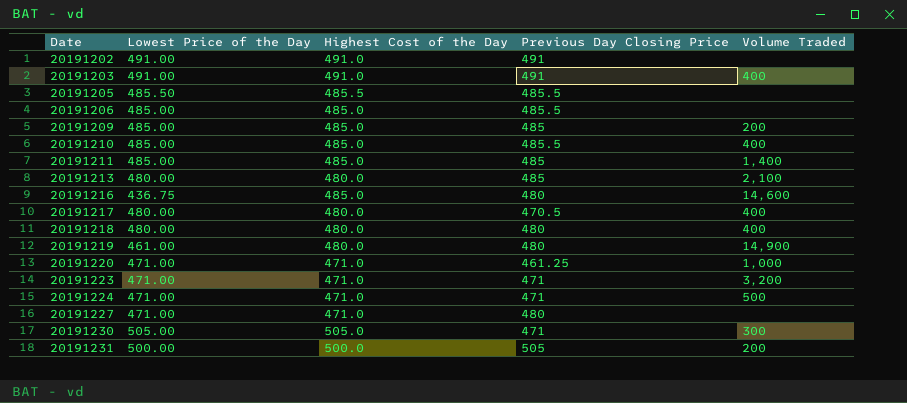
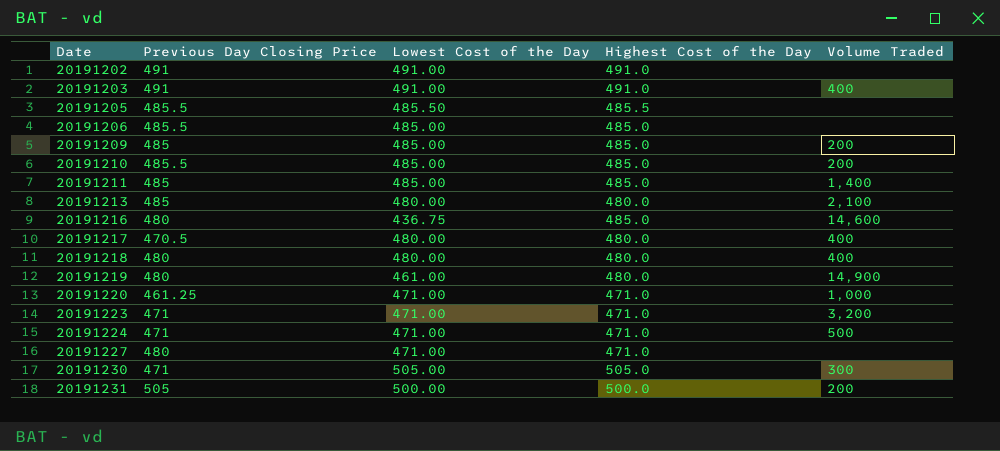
column Previous Day Closing Price | position: 4 -> 2
column name: Lowest Price of the Day -> Lowest Cost of the Day
20191210 | Volume Traded: 400 -> 200

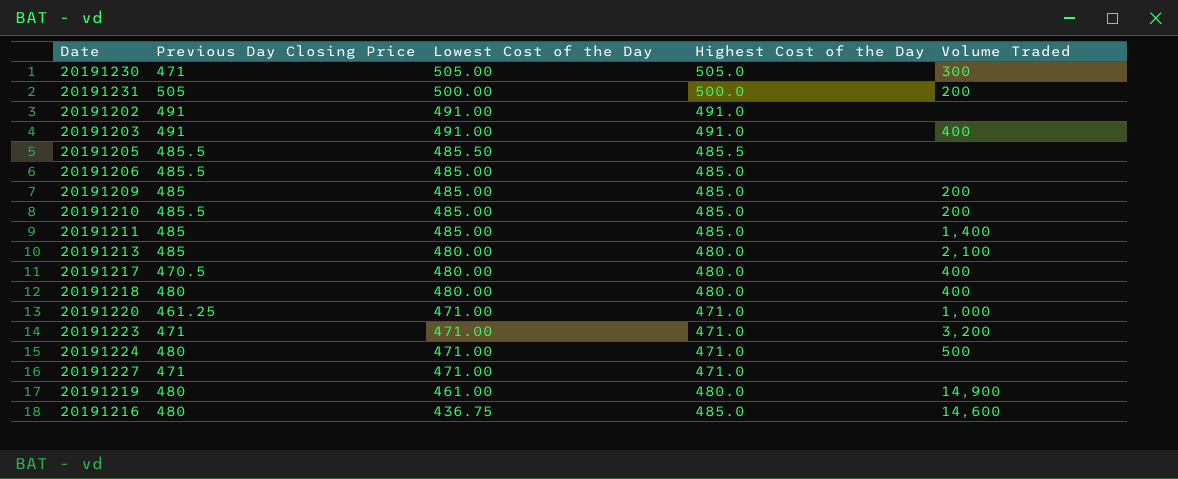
row order: Date ascending -> Lowest Cost of the Day descending
20191224 | Previous Day Closing Price: 471 -> 480
20191227 | Previous Day Closing Price: 480 -> 471

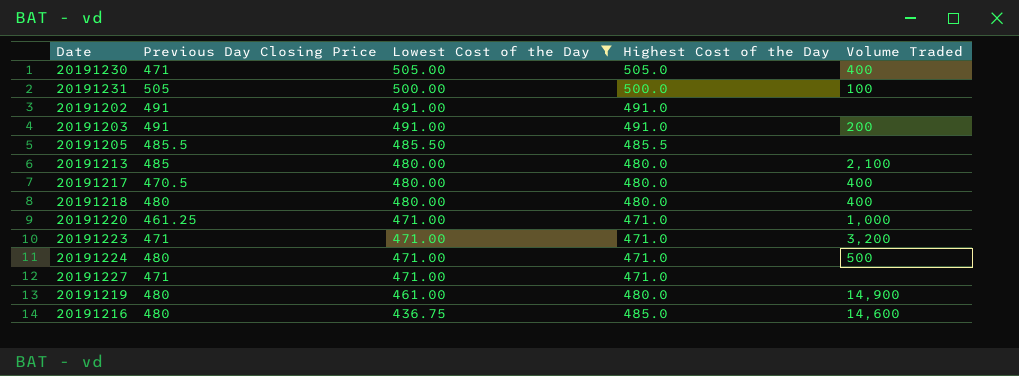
filter: none -> Lowest Cost of the Day != 485.00
20191230 | Volume Traded: 300 -> 400
20191231 | Volume Traded: 200 -> 100
20191203 | Volume Traded: 400 -> 200

